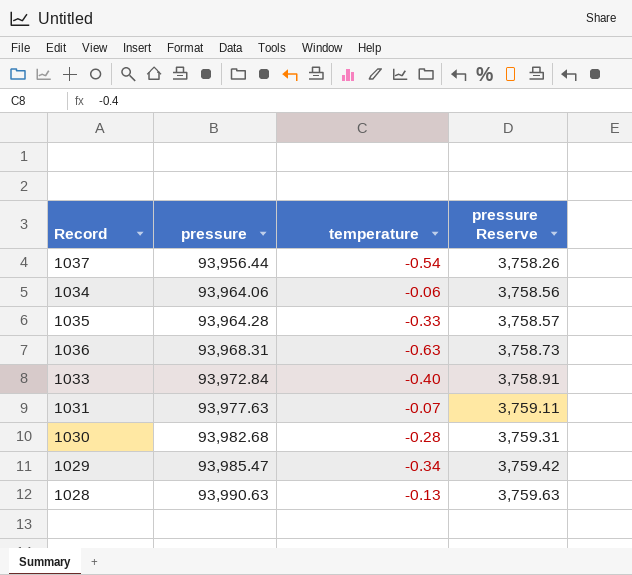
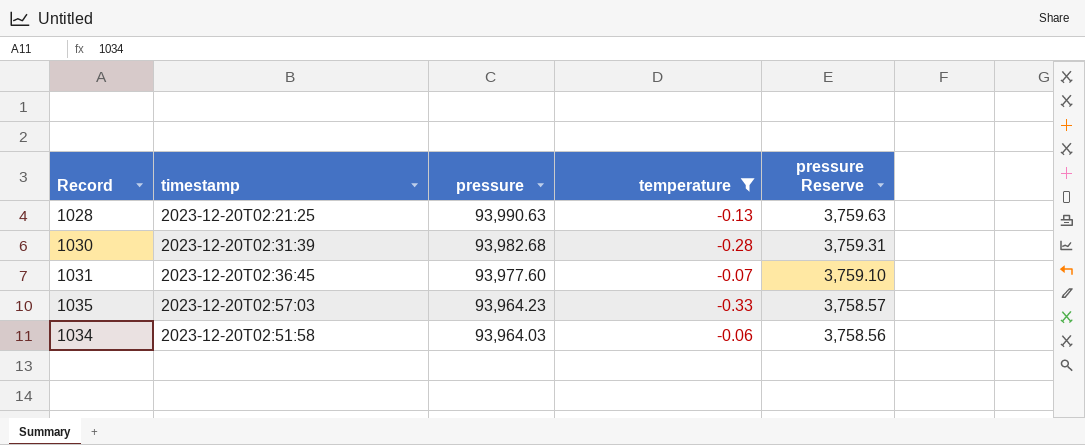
filter: none -> temperature >= -0.33
row order: pressure ascending -> pressure descending
column timestamp | position: none -> 2
1031 | pressure: 93,977.63 -> 93,977.60
1031 | pressure Reserve: 3,759.11 -> 3,759.10
1035 | pressure: 93,964.28 -> 93,964.23
1034 | pressure: 93,964.06 -> 93,964.03

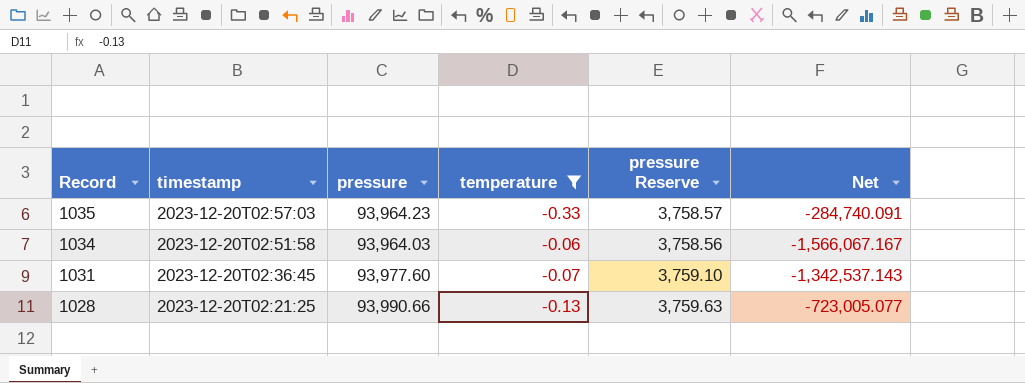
row order: pressure descending -> Record descending
column Net | formula: none -> [pressure] / [temperature]
row 1030: 2023-12-20T02:31:39 | 93,982.68 | -0.28 | 3,759.31 -> none
1028 | pressure: 93,990.63 -> 93,990.66

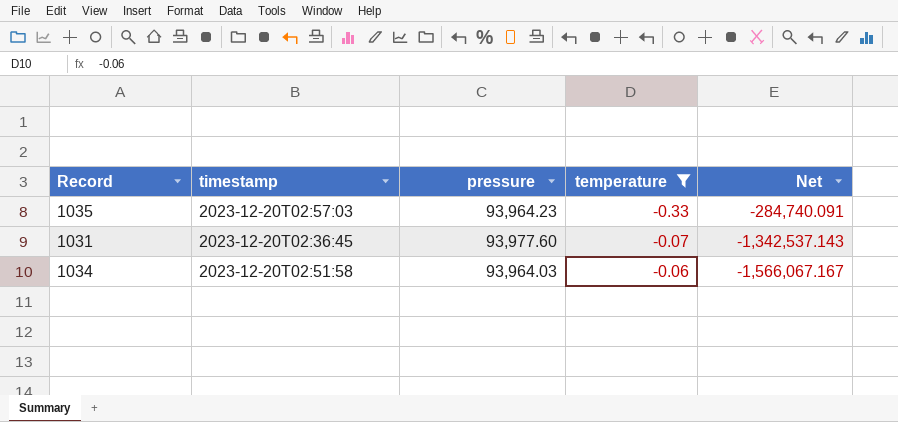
row order: Record descending -> temperature ascending
column pressure Reserve | formula: [pressure] * 0.04 -> none
row 1028: 2023-12-20T02:21:25 | 93,990.66 | -0.13 | 3,759.63 | -723,005.077 -> none

